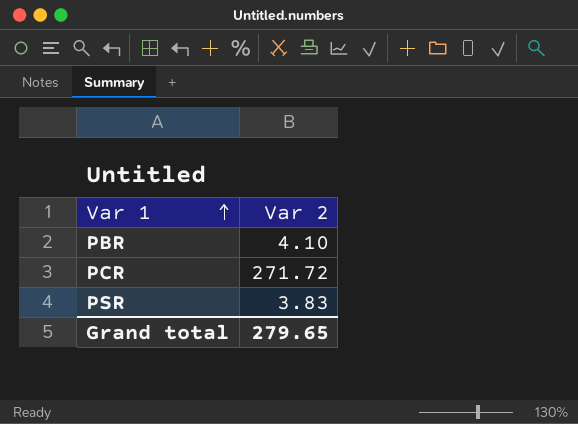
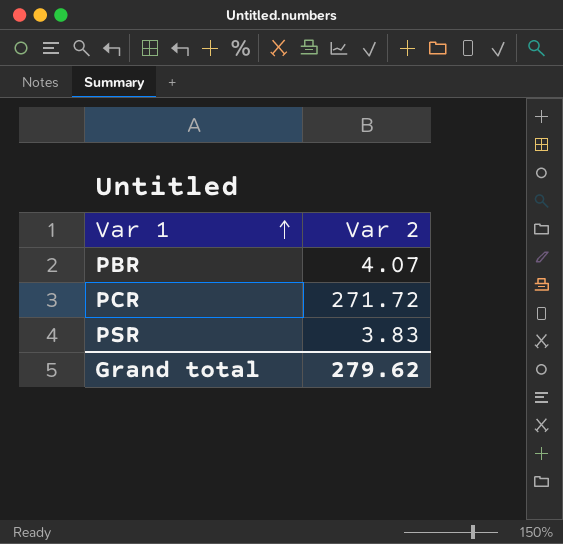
PBR | Var 2: 4.10 -> 4.07
Grand total | Var 2: 279.65 -> 279.62

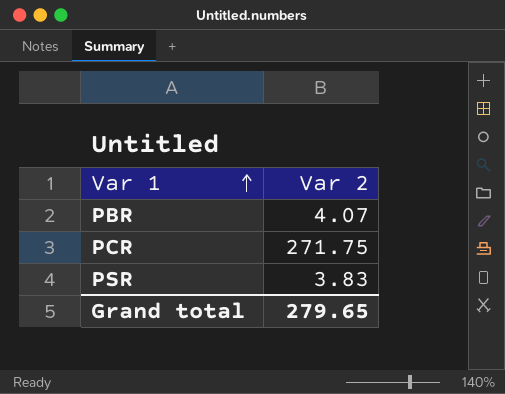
PCR | Var 2: 271.72 -> 271.75
Grand total | Var 2: 279.62 -> 279.65

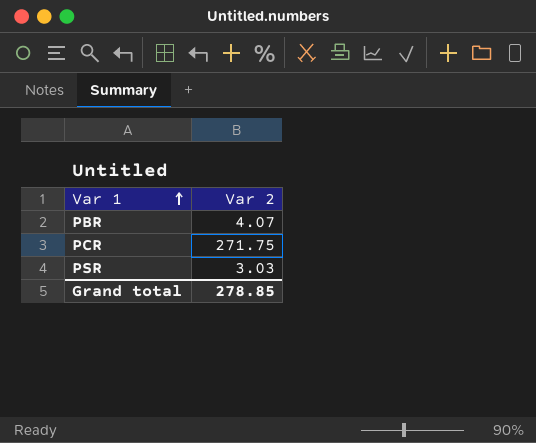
PSR | Var 2: 3.83 -> 3.03
Grand total | Var 2: 279.65 -> 278.85

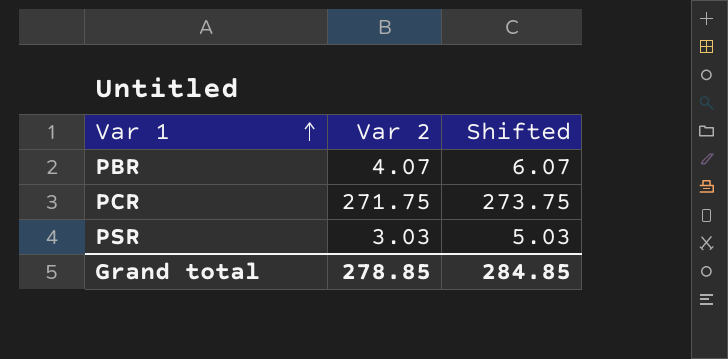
column Shifted | formula: none -> [Var 2] + 2

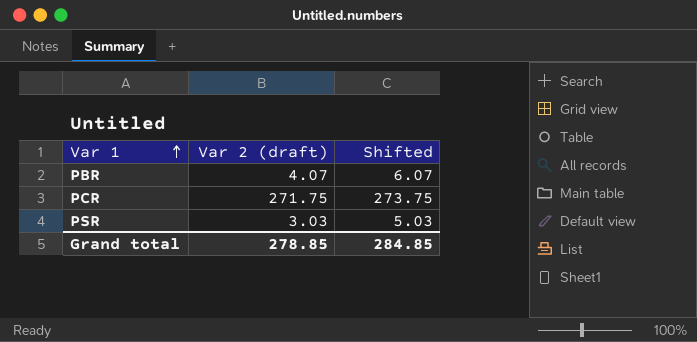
column name: Var 2 -> Var 2 (draft)

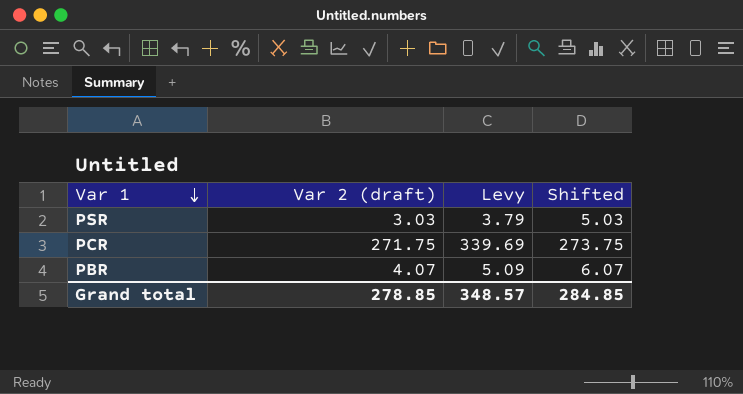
row order: Var 1 ascending -> Var 1 descending
column Levy | formula: none -> [Var 2 (draft)] * 1.25

